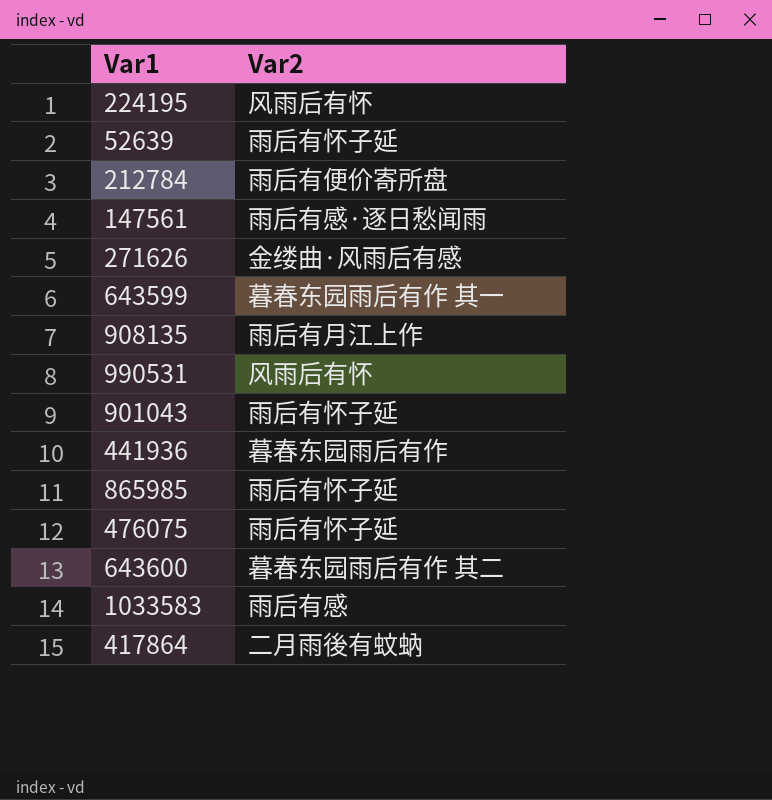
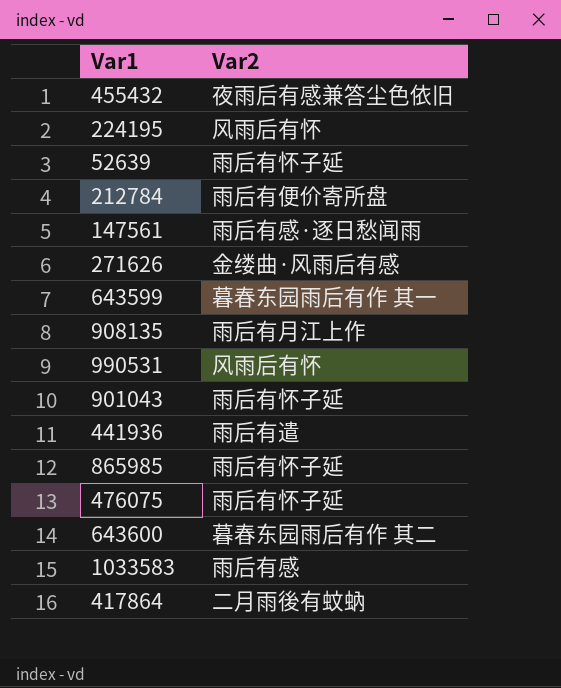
row 455432: none -> 夜雨后有感兼答尘色依旧
441936 | Var2: 暮春东园雨后有作 -> 雨后有遣

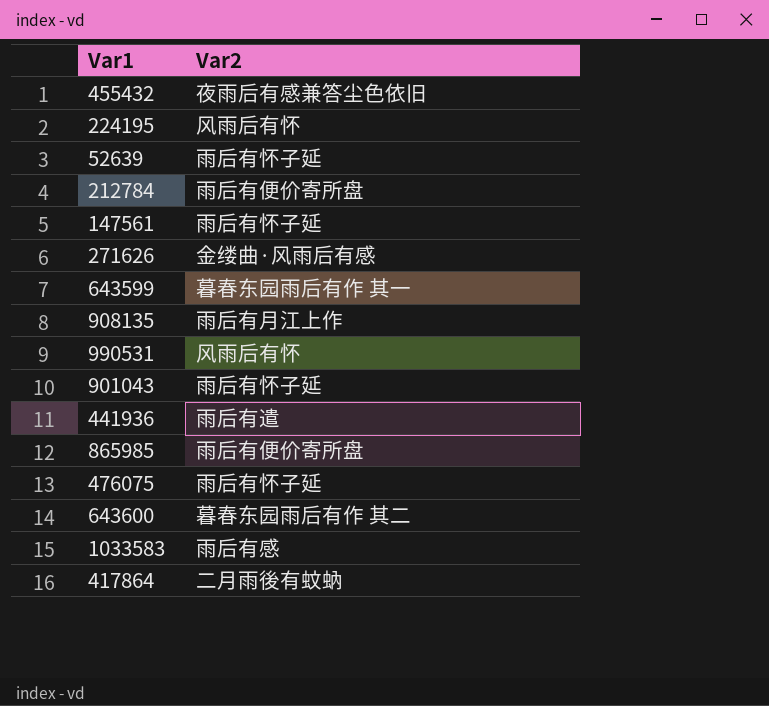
147561 | Var2: 雨后有感·逐日愁闻雨 -> 雨后有怀子延
865985 | Var2: 雨后有怀子延 -> 雨后有便价寄所盘

